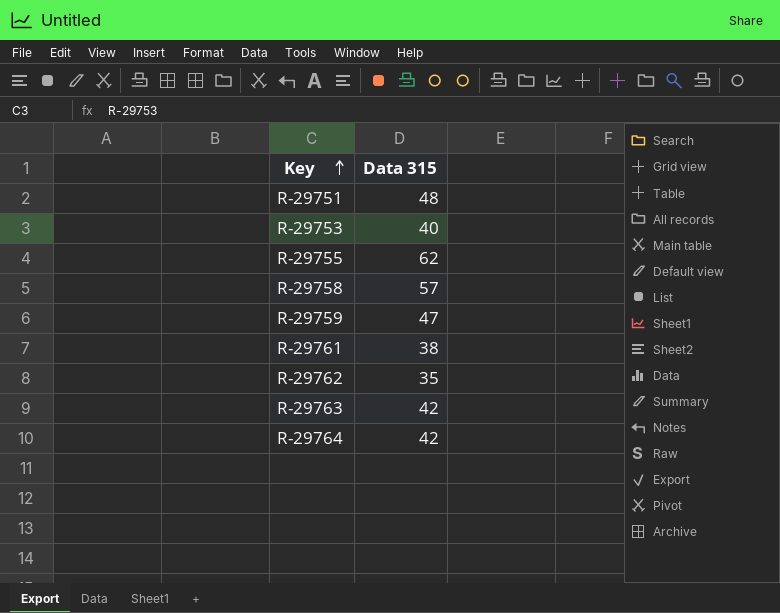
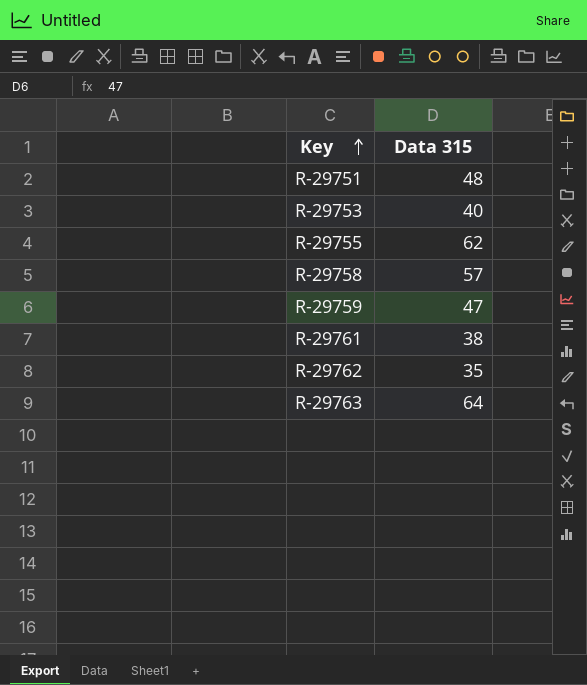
row R-29764: 42 -> none
R-29763 | Data 315: 42 -> 64

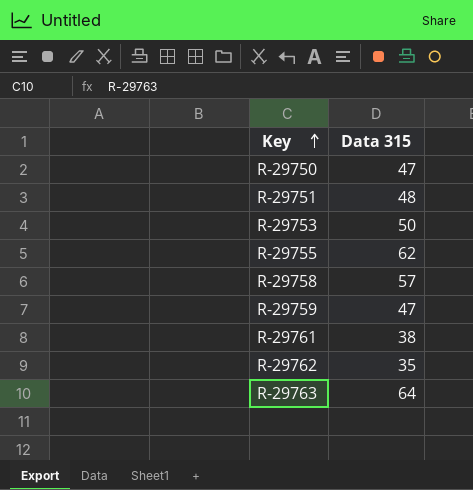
row R-29750: none -> 47
R-29753 | Data 315: 40 -> 50

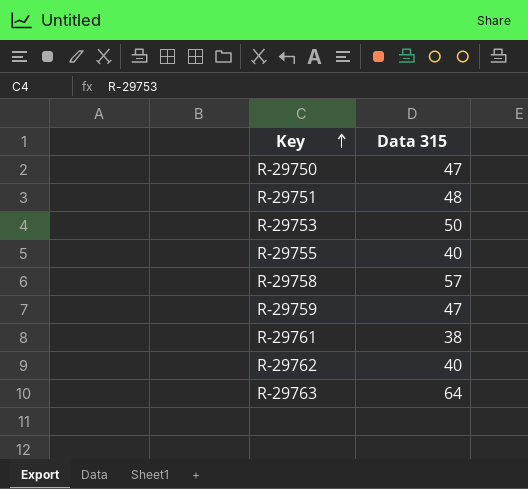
R-29755 | Data 315: 62 -> 40
R-29762 | Data 315: 35 -> 40

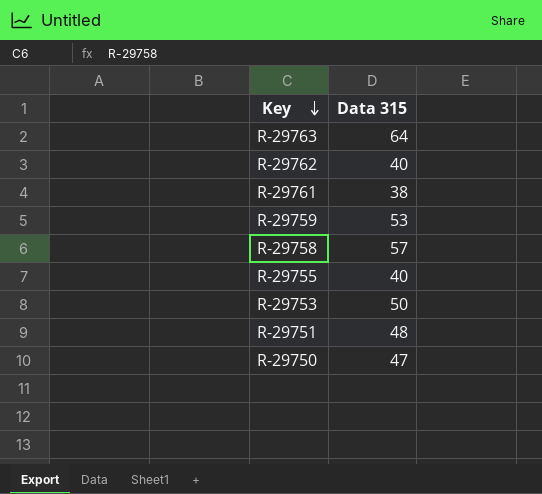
row order: Key ascending -> Key descending
R-29759 | Data 315: 47 -> 53

